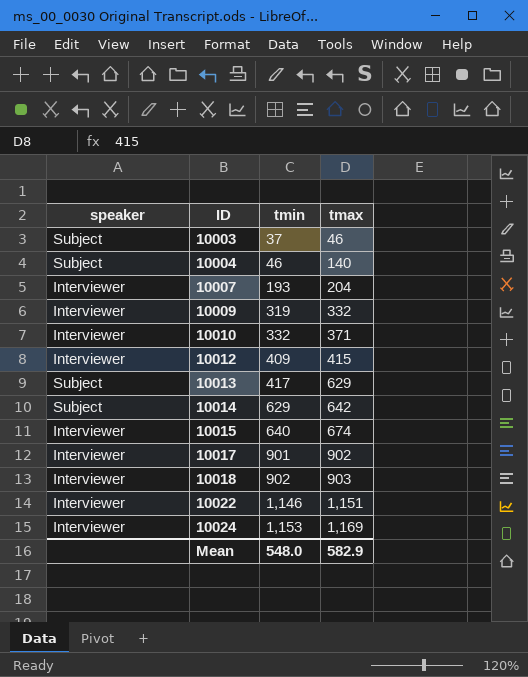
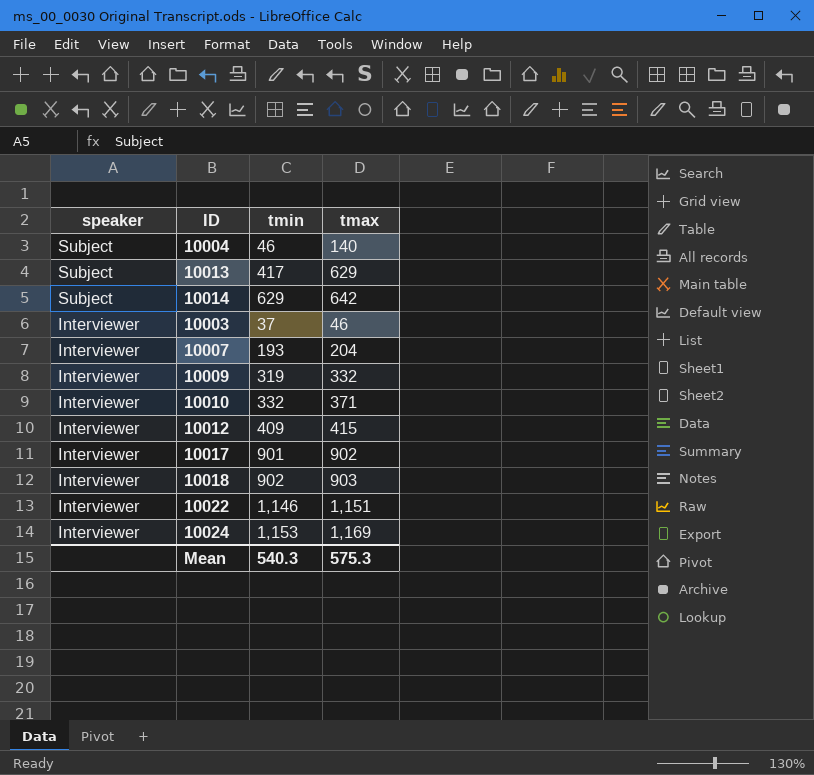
row order: ID ascending -> speaker descending
row 10015: Interviewer | 640 | 674 -> none
10003 | speaker: Subject -> Interviewer
Mean | tmin: 548.0 -> 540.3
Mean | tmax: 582.9 -> 575.3

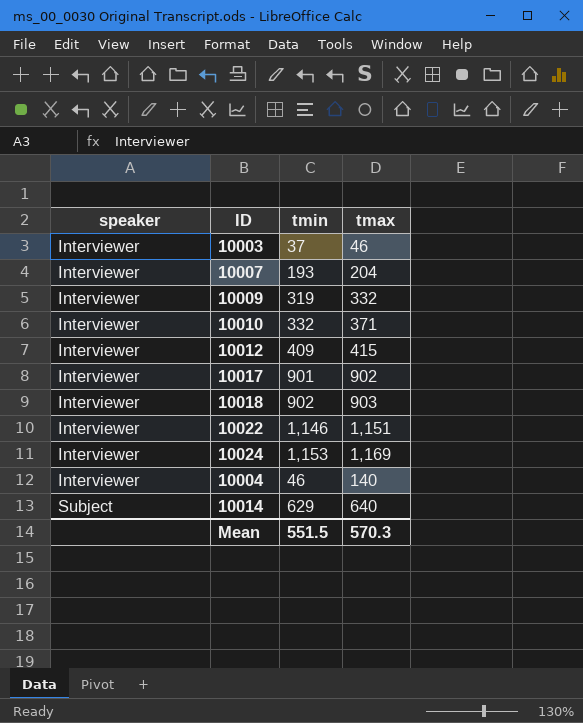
row order: speaker descending -> speaker ascending
row 10013: Subject | 417 | 629 -> none
10004 | speaker: Subject -> Interviewer
10014 | tmax: 642 -> 640
Mean | tmin: 540.3 -> 551.5
Mean | tmax: 575.3 -> 570.3

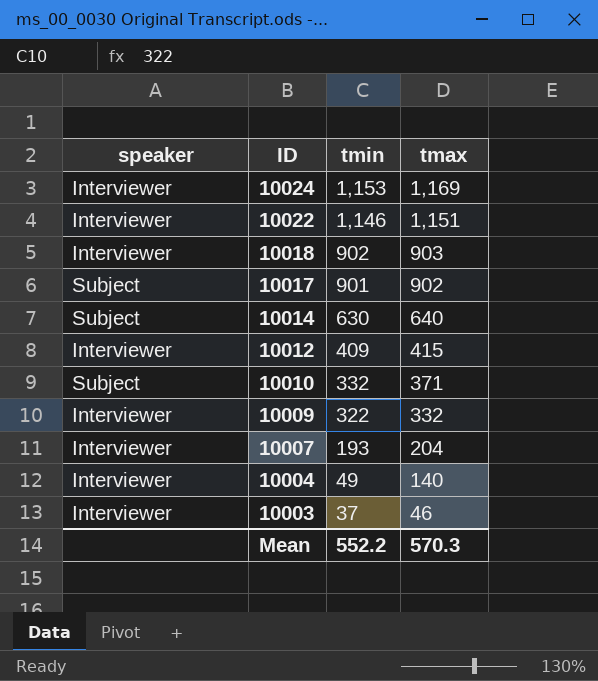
row order: speaker ascending -> ID descending
10017 | speaker: Interviewer -> Subject
10014 | tmin: 629 -> 630
10010 | speaker: Interviewer -> Subject
10009 | tmin: 319 -> 322
10004 | tmin: 46 -> 49
Mean | tmin: 551.5 -> 552.2

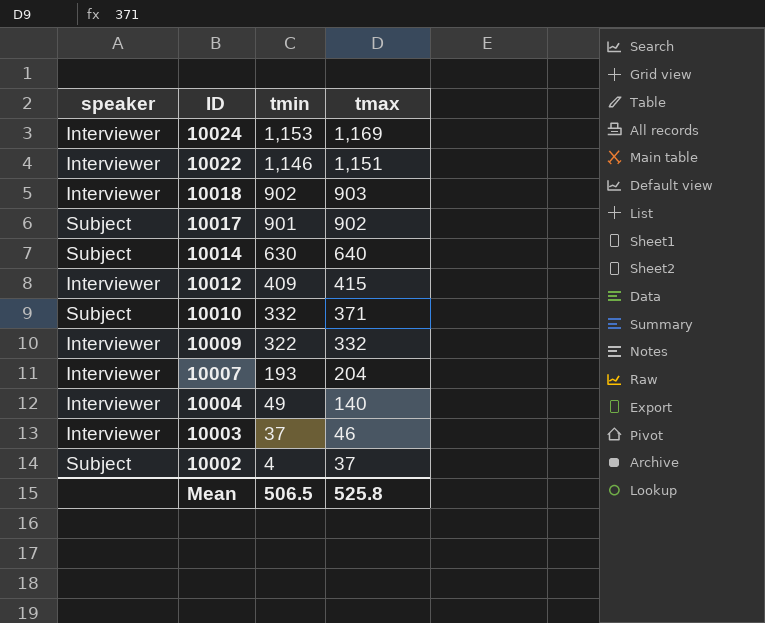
row 10002: none -> Subject | 4 | 37
Mean | tmin: 552.2 -> 506.5
Mean | tmax: 570.3 -> 525.8

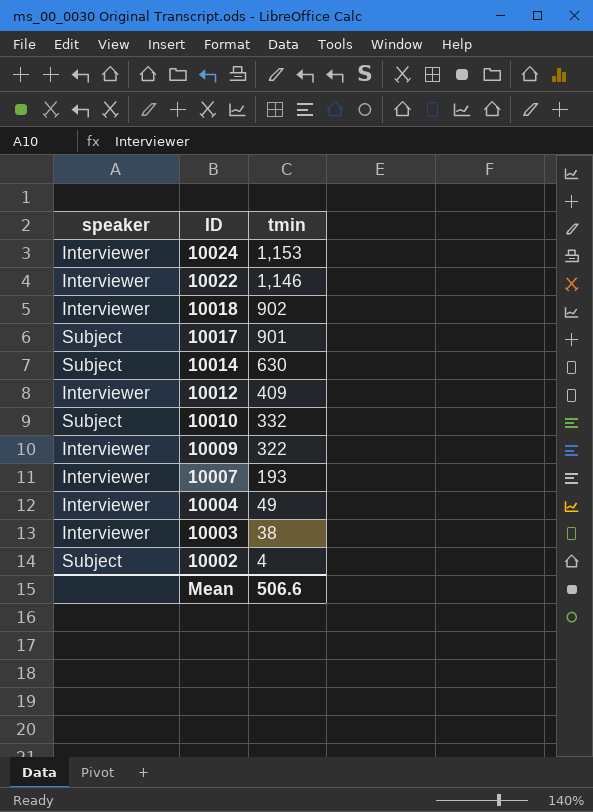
column tmax | position: 4 -> none
10003 | tmin: 37 -> 38
Mean | tmin: 506.5 -> 506.6

